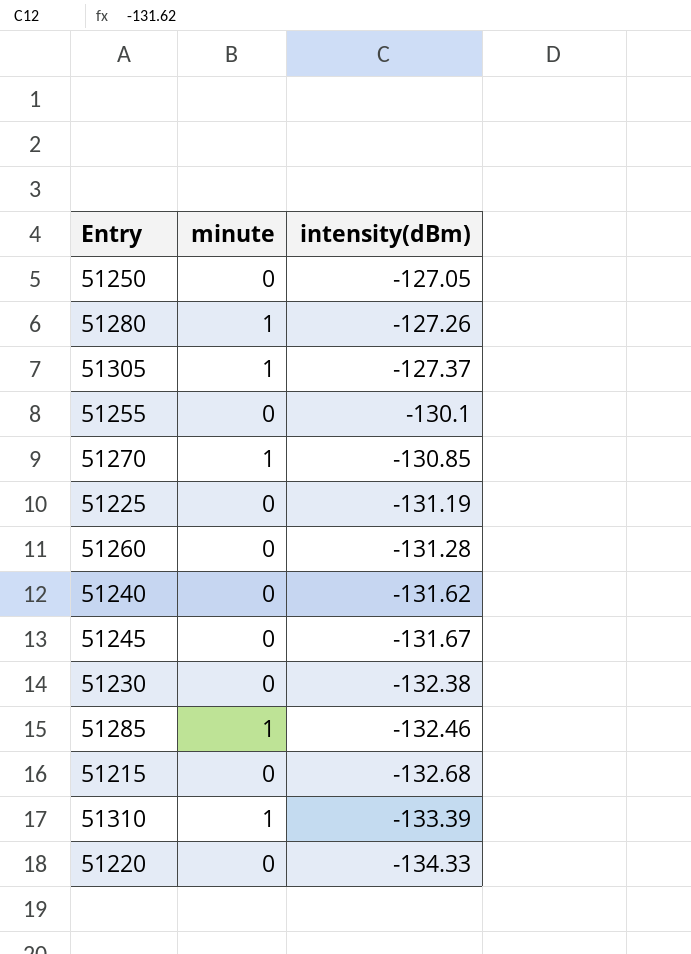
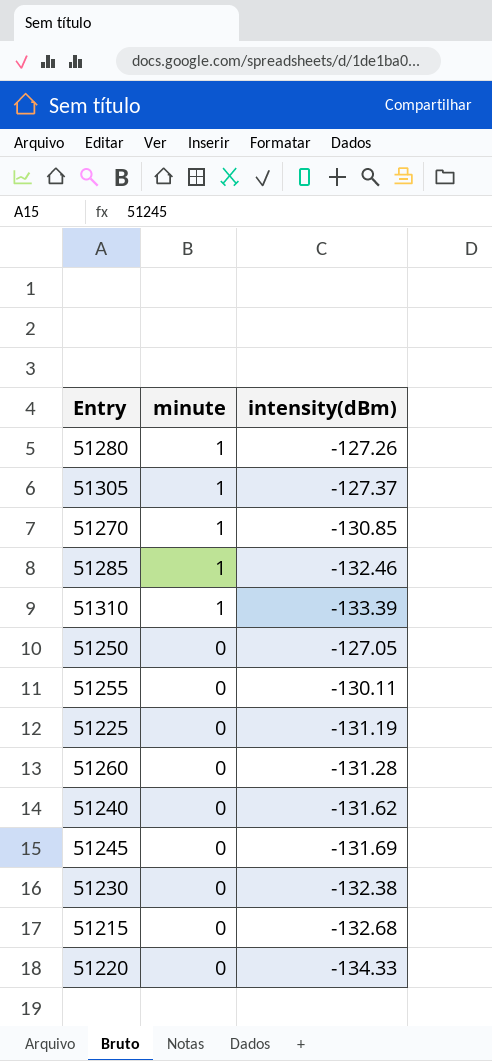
row order: intensity(dBm) descending -> minute descending
51255 | intensity(dBm): -130.1 -> -130.11
51245 | intensity(dBm): -131.67 -> -131.69

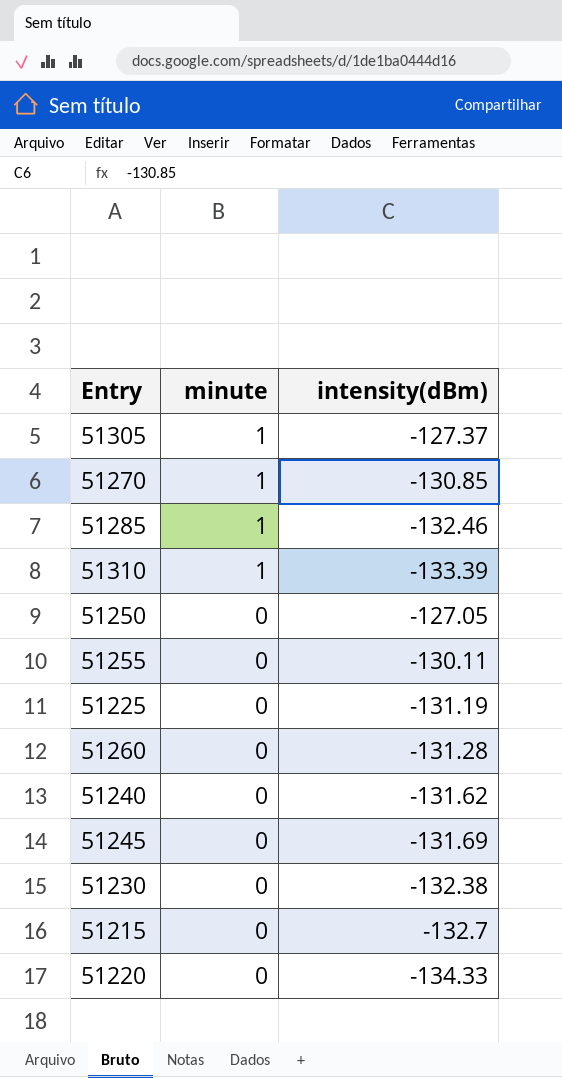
row 51280: 1 | -127.26 -> none
51215 | intensity(dBm): -132.68 -> -132.7

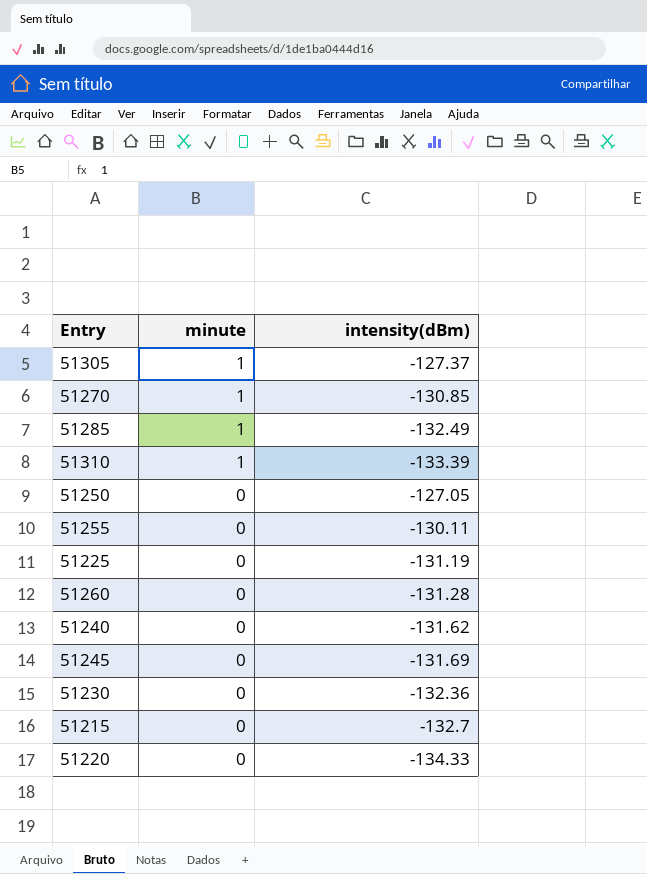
51285 | intensity(dBm): -132.46 -> -132.49
51230 | intensity(dBm): -132.38 -> -132.36

